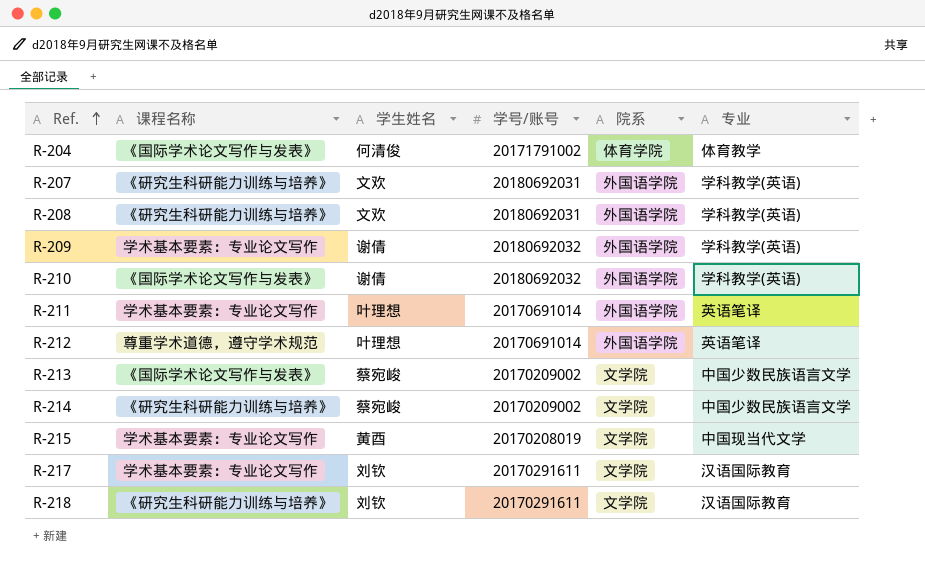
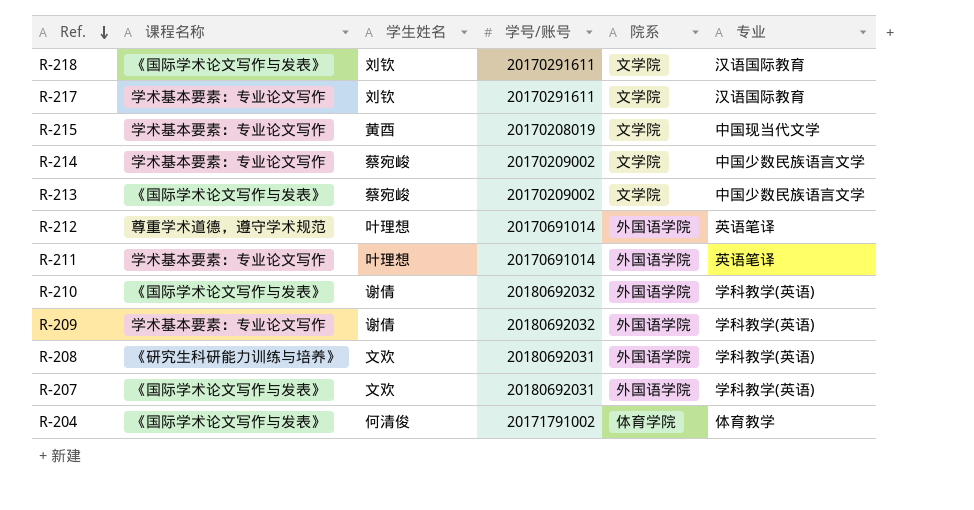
row order: Ref. ascending -> Ref. descending
R-218 | 课程名称: 《研究生科研能力训练与培养》 -> 《国际学术论文写作与发表》
R-214 | 课程名称: 《研究生科研能力训练与培养》 -> 学术基本要素：专业论文写作
R-207 | 课程名称: 《研究生科研能力训练与培养》 -> 《国际学术论文写作与发表》

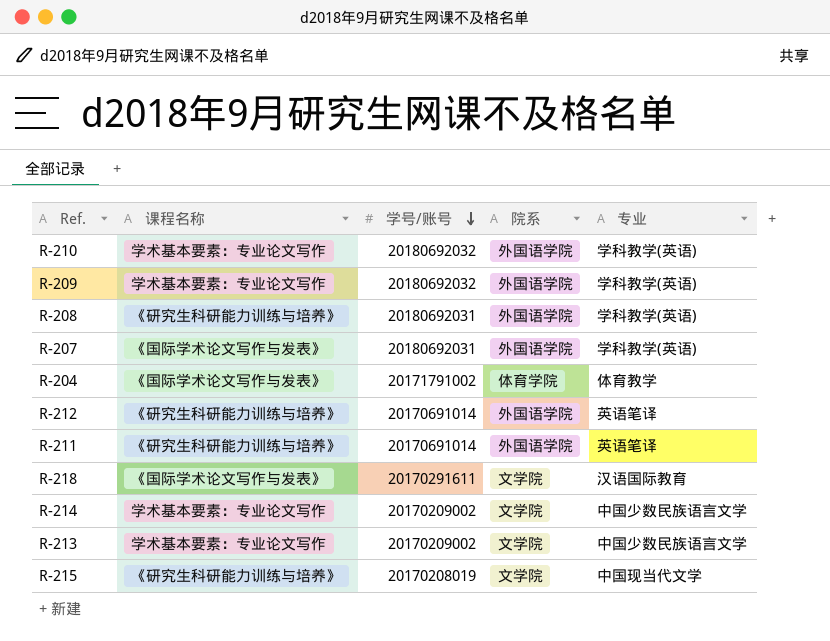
row order: Ref. descending -> 学号/账号 descending
column 学生姓名 | position: 3 -> none
row R-217: 学术基本要素：专业论文写作 | 刘钦 | 20170291611 | 文学院 | 汉语国际教育 -> none
R-210 | 课程名称: 《国际学术论文写作与发表》 -> 学术基本要素：专业论文写作
R-212 | 课程名称: 尊重学术道德，遵守学术规范 -> 《研究生科研能力训练与培养》
R-211 | 课程名称: 学术基本要素：专业论文写作 -> 《研究生科研能力训练与培养》
R-213 | 课程名称: 《国际学术论文写作与发表》 -> 学术基本要素：专业论文写作
R-215 | 课程名称: 学术基本要素：专业论文写作 -> 《研究生科研能力训练与培养》

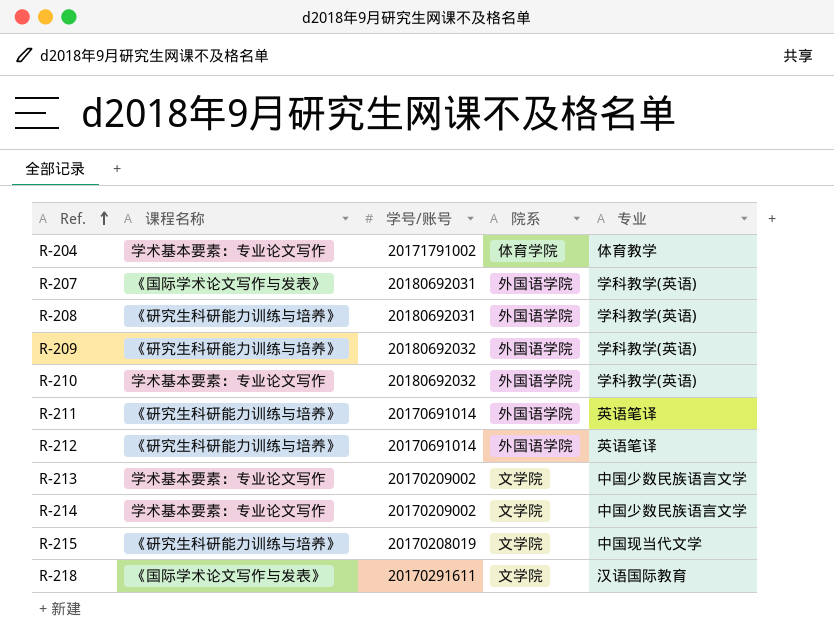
row order: 学号/账号 descending -> Ref. ascending
R-204 | 课程名称: 《国际学术论文写作与发表》 -> 学术基本要素：专业论文写作
R-209 | 课程名称: 学术基本要素：专业论文写作 -> 《研究生科研能力训练与培养》

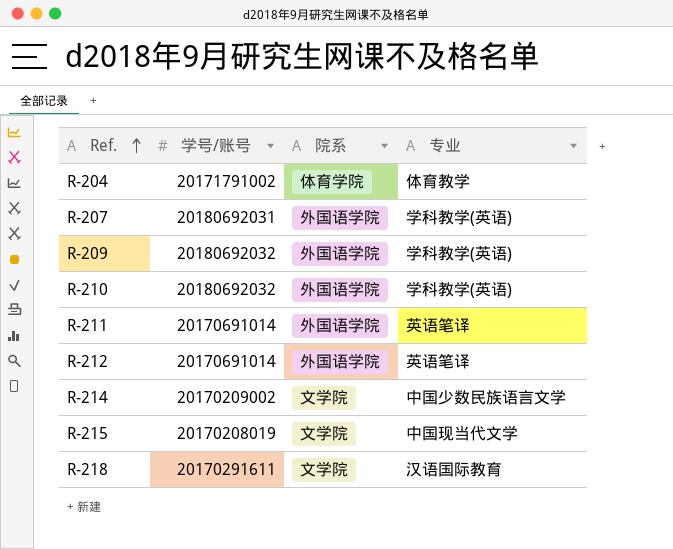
column 课程名称 | position: 2 -> none
row R-208: 《研究生科研能力训练与培养》 | 20180692031 | 外国语学院 | 学科教学(英语) -> none
row R-213: 学术基本要素：专业论文写作 | 20170209002 | 文学院 | 中国少数民族语言文学 -> none

